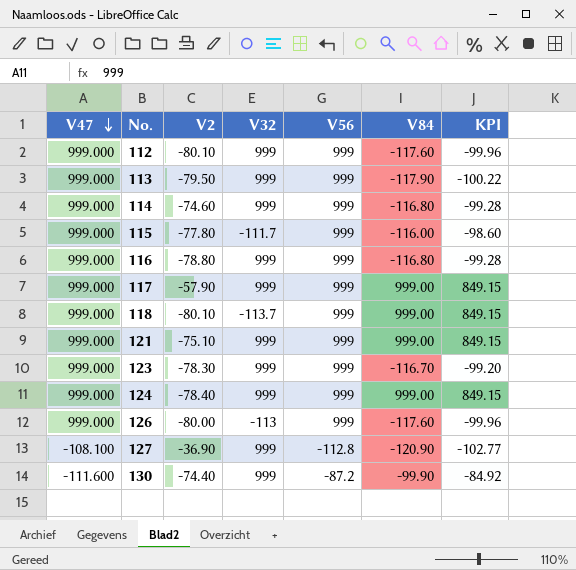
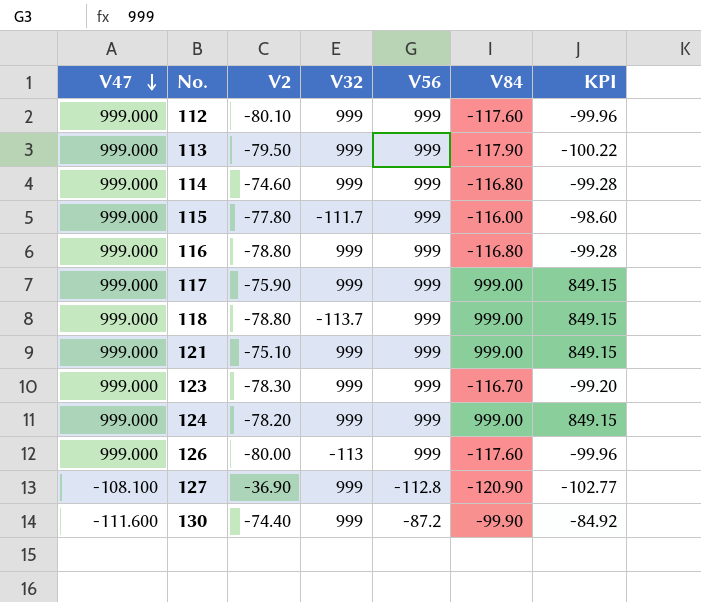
117 | V2: -57.90 -> -75.90
118 | V2: -80.10 -> -78.80
124 | V2: -78.40 -> -78.20

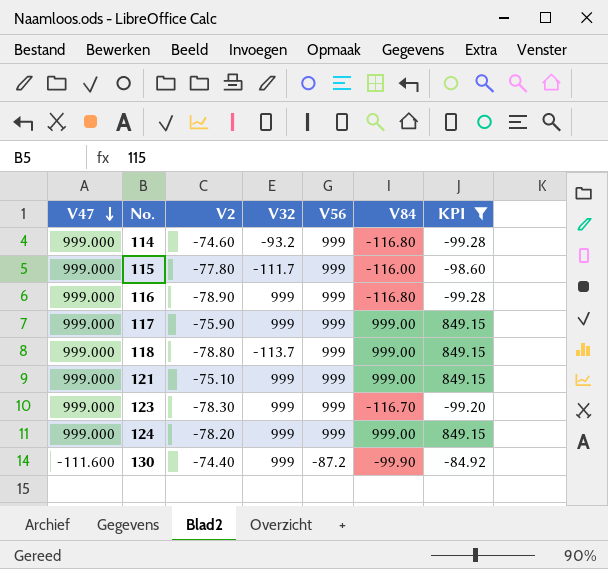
filter: none -> KPI >= -99.28
114 | V32: 999 -> -93.2
116 | V2: -78.80 -> -78.90

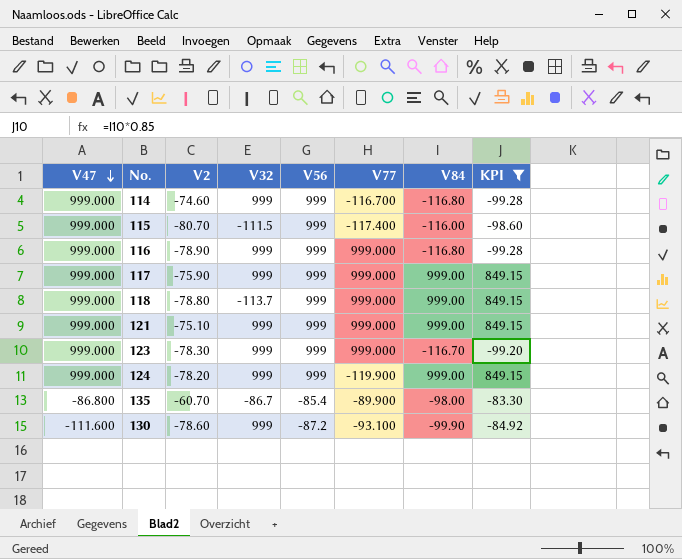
column V77 | position: none -> 6
114 | V32: -93.2 -> 999
115 | V2: -77.80 -> -80.70
115 | V32: -111.7 -> -111.5
row 135: none -> -86.800 | -60.70 | -86.7 | -85.4 | -89.900 | -98.00 | -83.30
130 | V2: -74.40 -> -78.60

